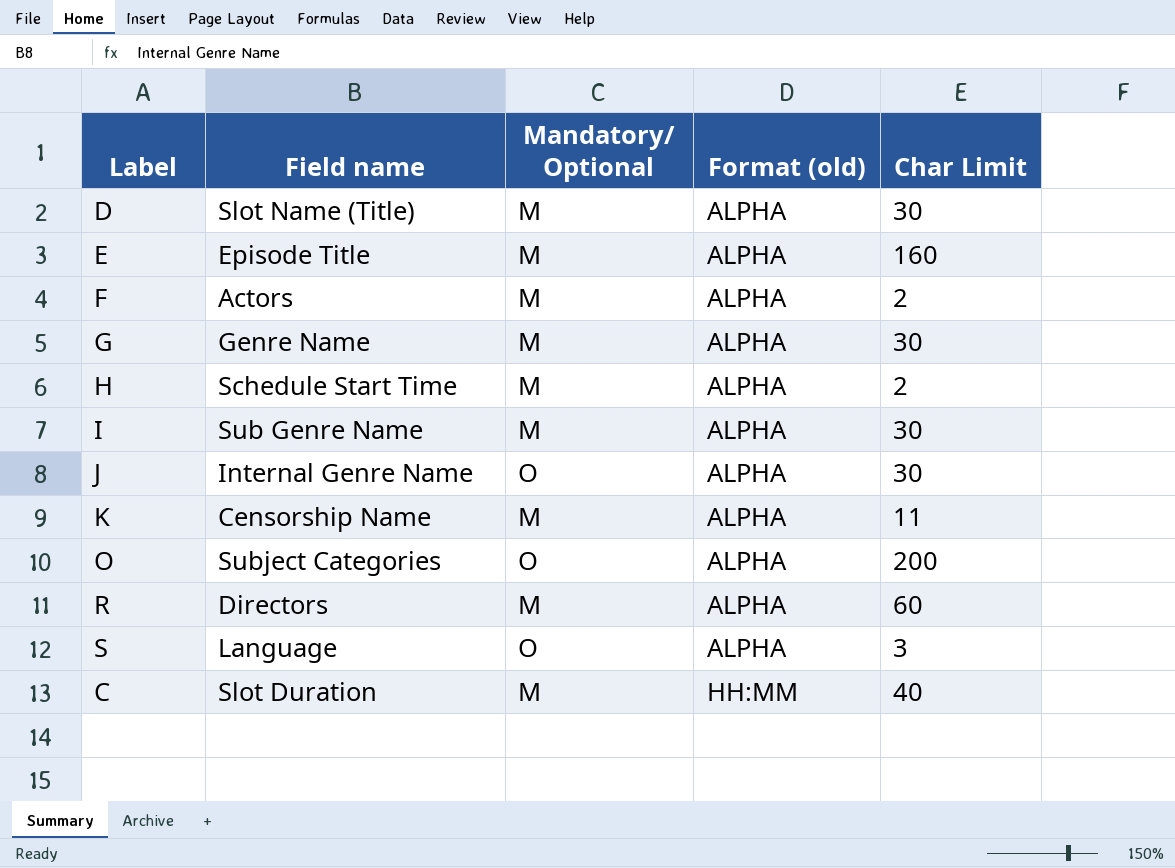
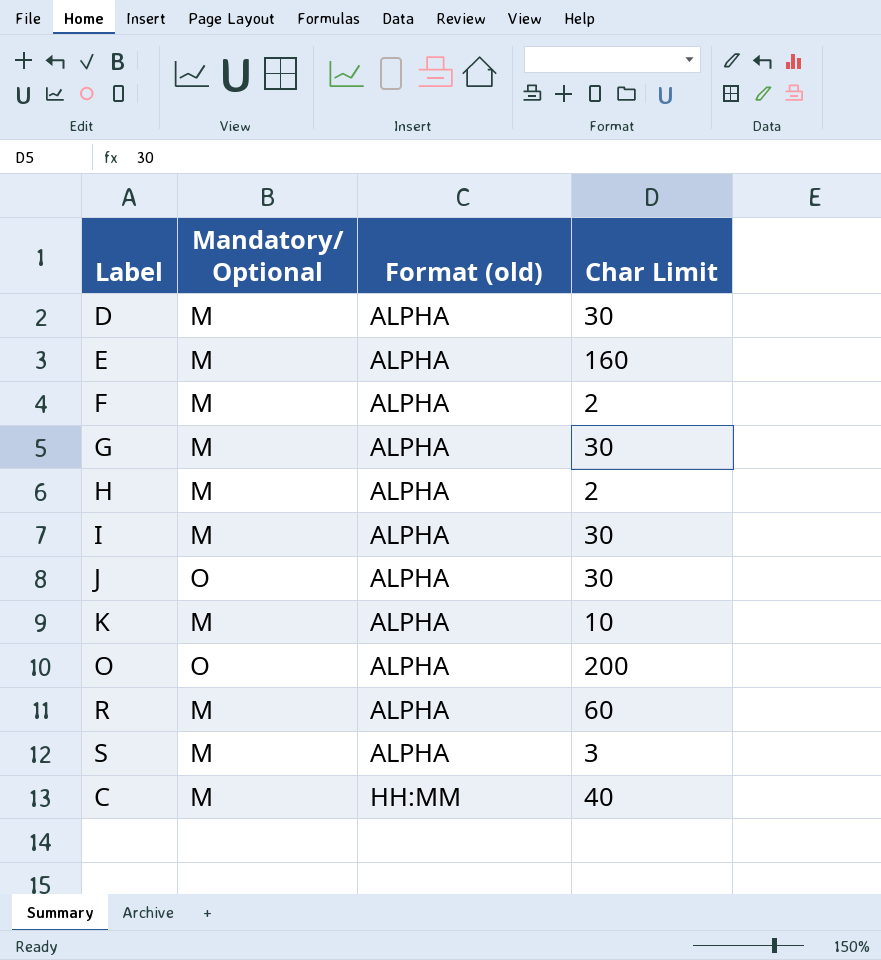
column Field name | position: 2 -> none
K | Char Limit: 11 -> 10
S | Mandatory/ Optional: O -> M

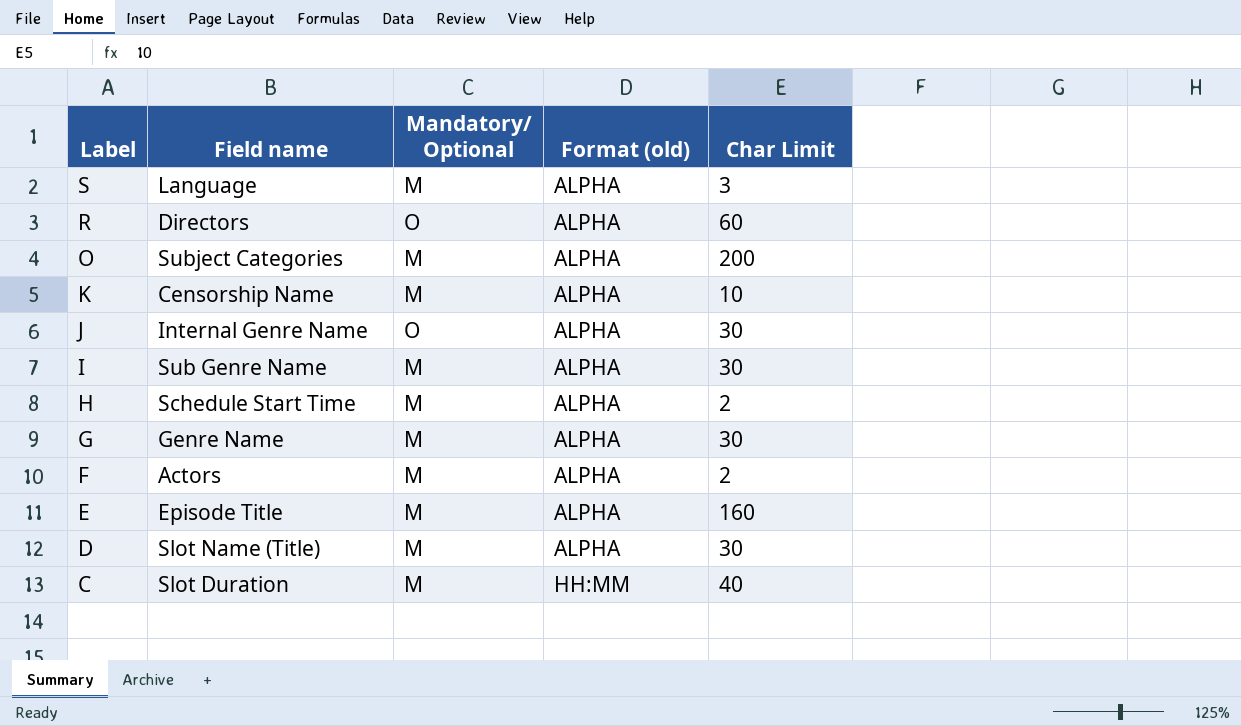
row order: Format (old) ascending -> Label descending
column Field name | position: none -> 2
R | Mandatory/ Optional: M -> O
O | Mandatory/ Optional: O -> M

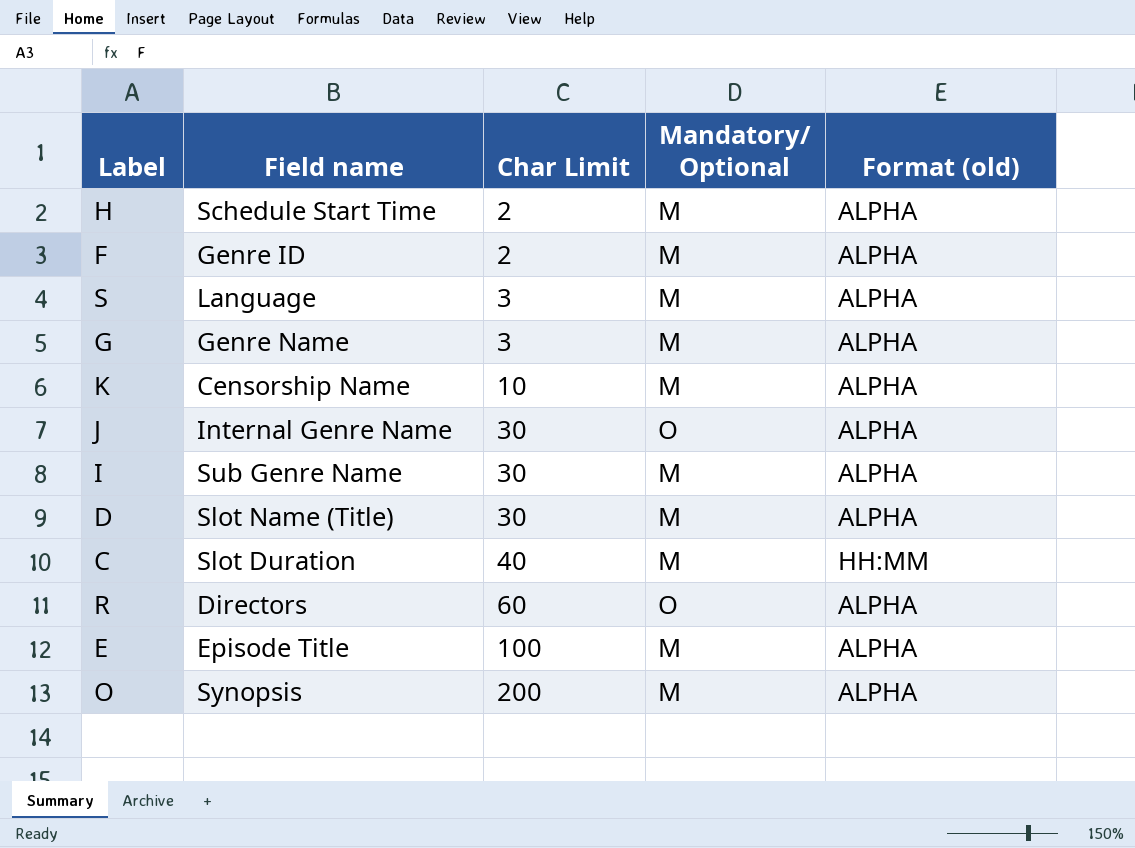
row order: Label descending -> Char Limit ascending
column Char Limit | position: 5 -> 3
F | Field name: Actors -> Genre ID
G | Char Limit: 30 -> 3
E | Char Limit: 160 -> 100
O | Field name: Subject Categories -> Synopsis

